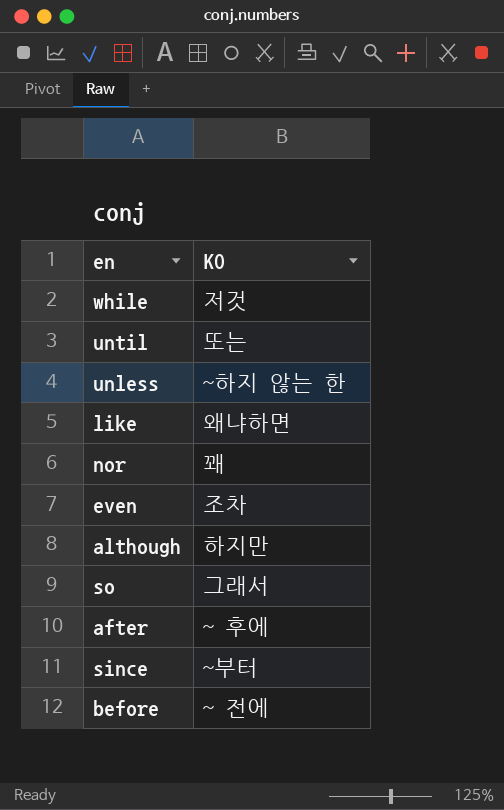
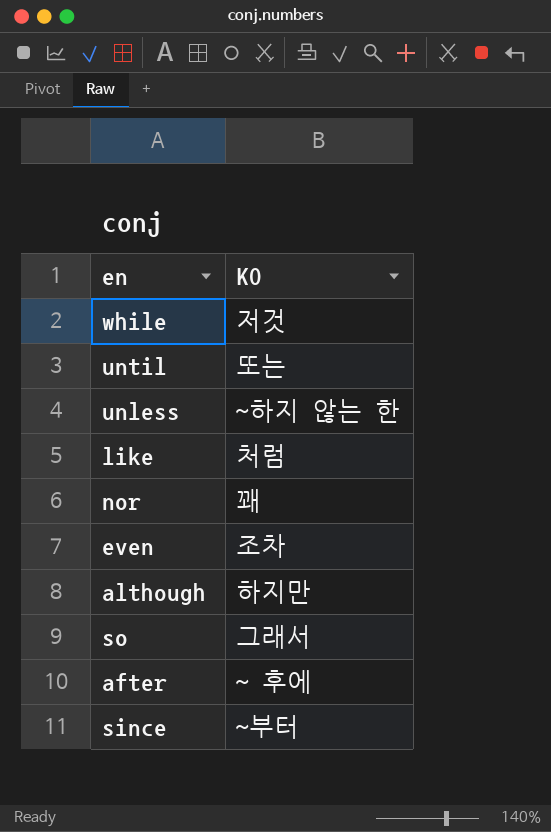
row before: ~ 전에 -> none
like | KO: 왜냐하면 -> 처럼

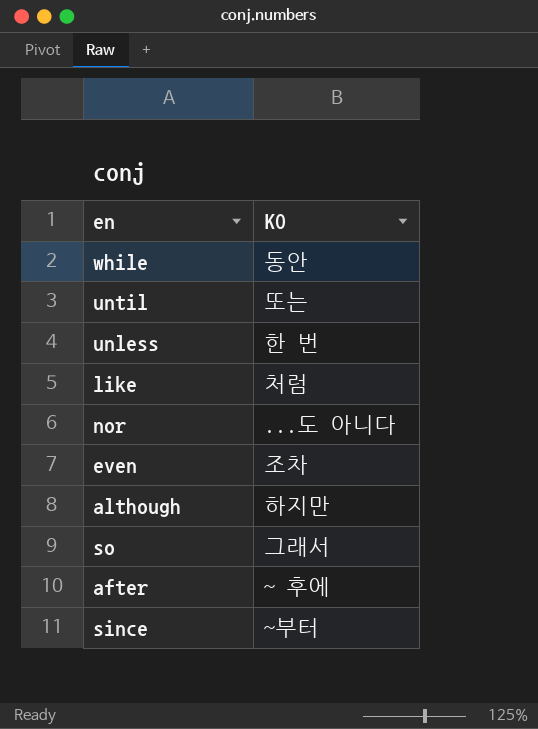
while | KO: 저것 -> 동안
unless | KO: ~하지 않는 한 -> 한 번
nor | KO: 꽤 -> ...도 아니다

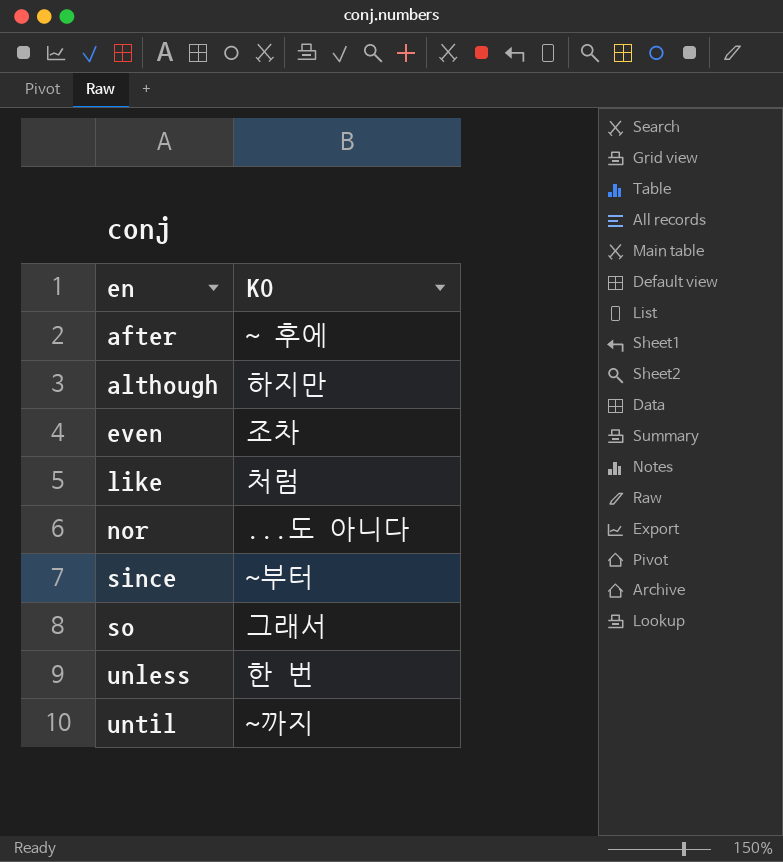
row order: none -> en ascending
row while: 동안 -> none
until | KO: 또는 -> ~까지

